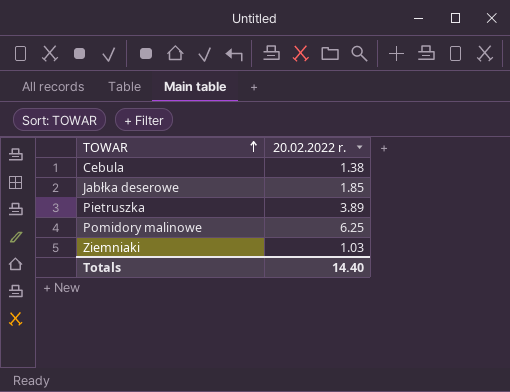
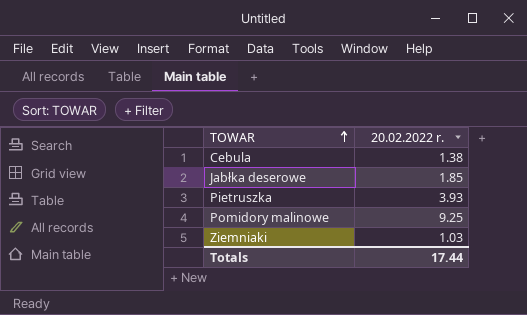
Pietruszka | 20.02.2022 r.: 3.89 -> 3.93
Pomidory malinowe | 20.02.2022 r.: 6.25 -> 9.25
Totals | 20.02.2022 r.: 14.40 -> 17.44

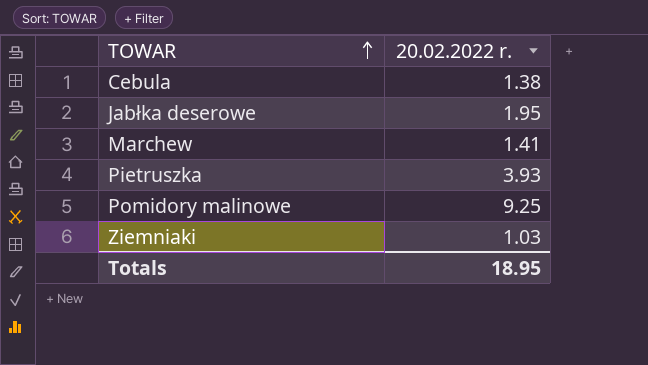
Jabłka deserowe | 20.02.2022 r.: 1.85 -> 1.95
row Marchew: none -> 1.41
Totals | 20.02.2022 r.: 17.44 -> 18.95

